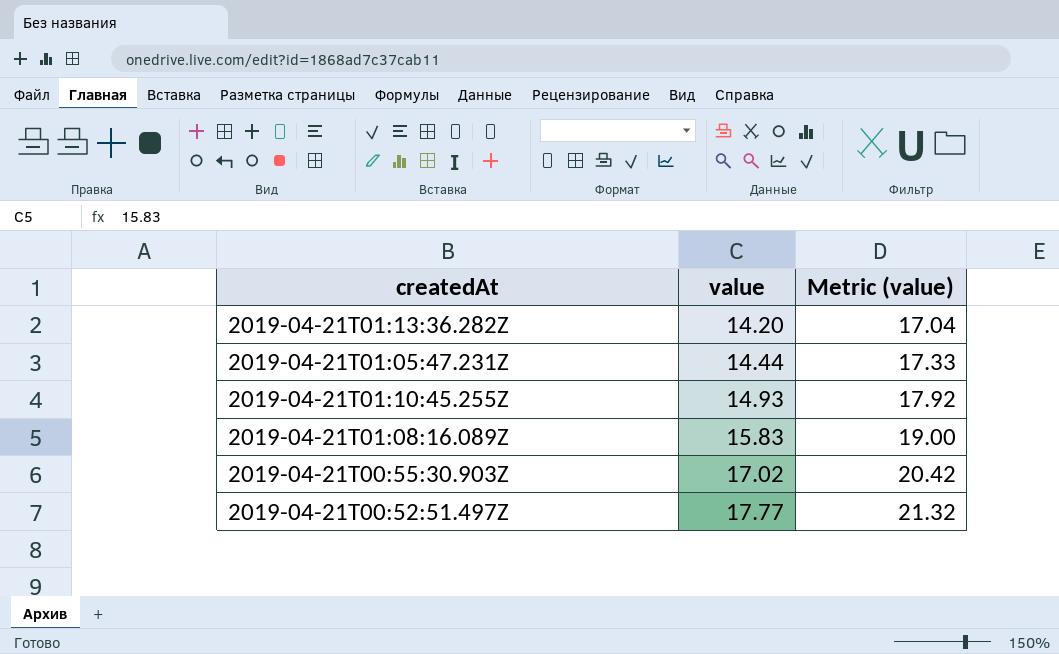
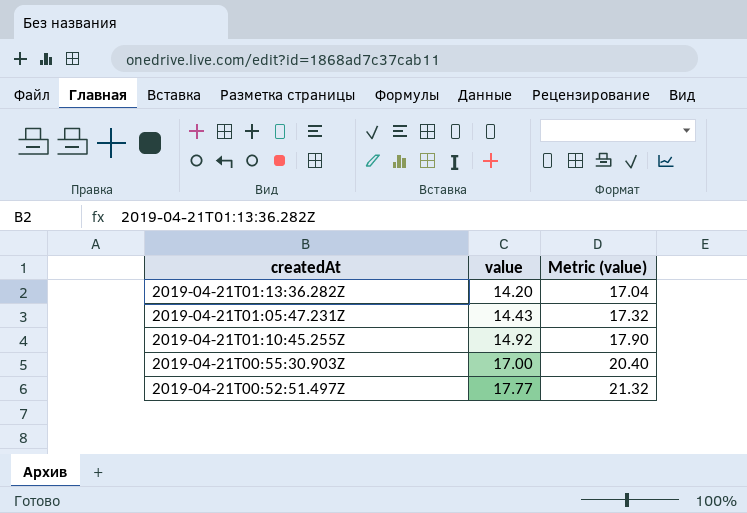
row 2019-04-21T01:08:16.089Z: 15.83 | 19.00 -> none
2019-04-21T01:05:47.231Z | value: 14.44 -> 14.43
2019-04-21T01:05:47.231Z | Metric (value): 17.33 -> 17.32
2019-04-21T01:10:45.255Z | value: 14.93 -> 14.92
2019-04-21T01:10:45.255Z | Metric (value): 17.92 -> 17.90
2019-04-21T00:55:30.903Z | value: 17.02 -> 17.00
2019-04-21T00:55:30.903Z | Metric (value): 20.42 -> 20.40

